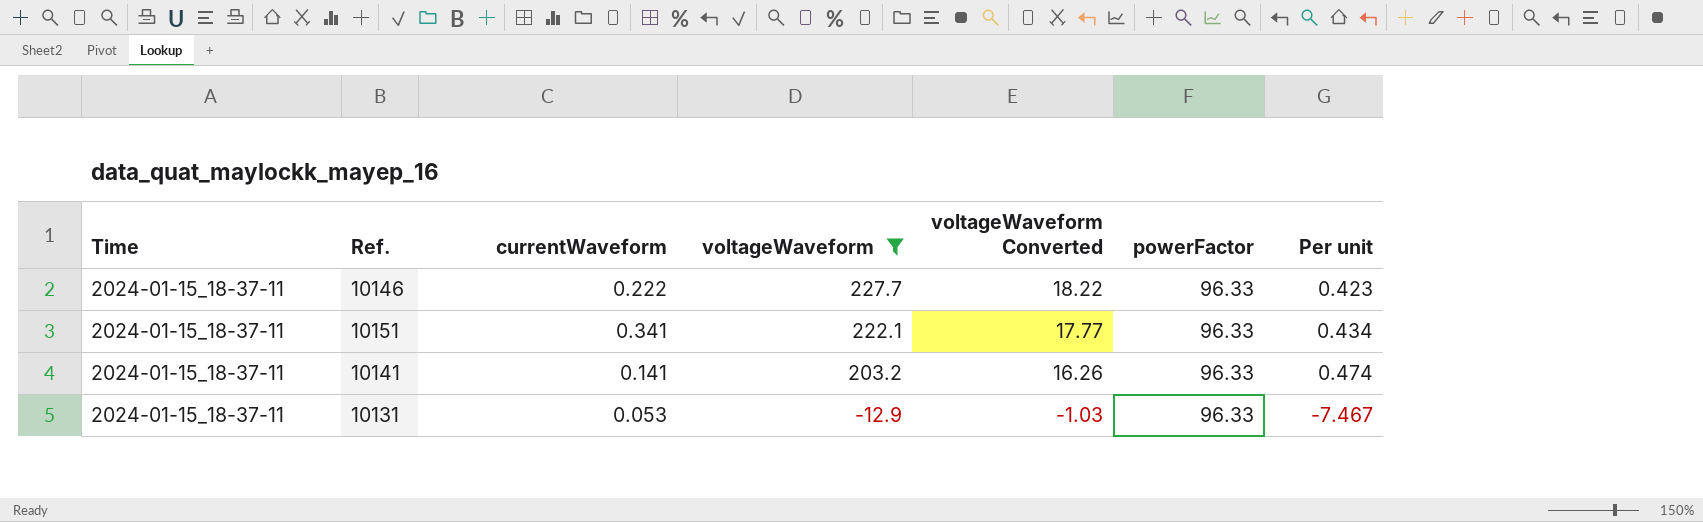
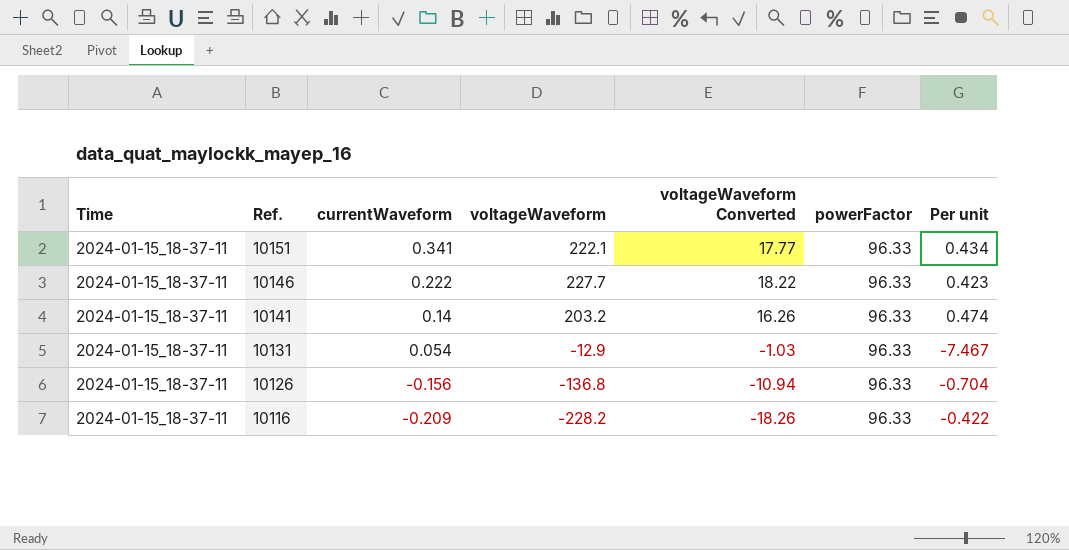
filter: voltageWaveform >= -12.9 -> none
row order: voltageWaveform descending -> Ref. descending
10141 | currentWaveform: 0.141 -> 0.14
10131 | currentWaveform: 0.053 -> 0.054

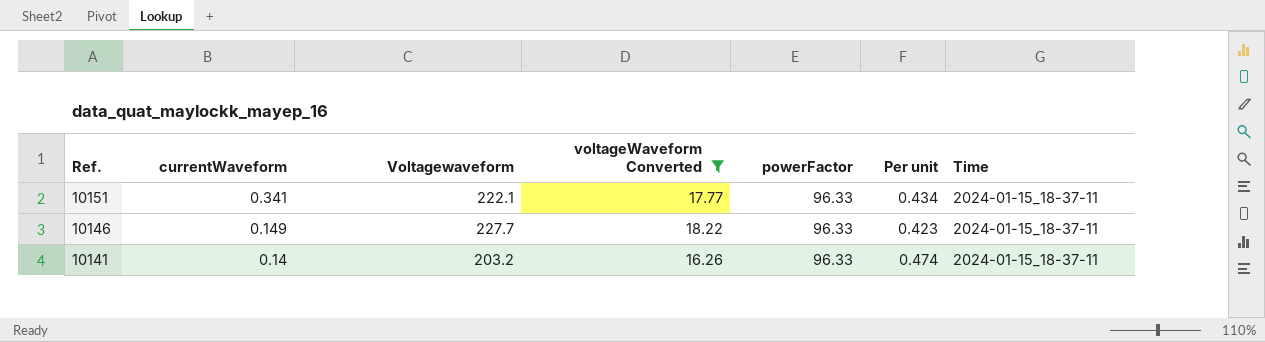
filter: none -> voltageWaveform Converted >= 16.26
column name: voltageWaveform -> Voltagewaveform
column Time | position: 1 -> 7
10146 | currentWaveform: 0.222 -> 0.149

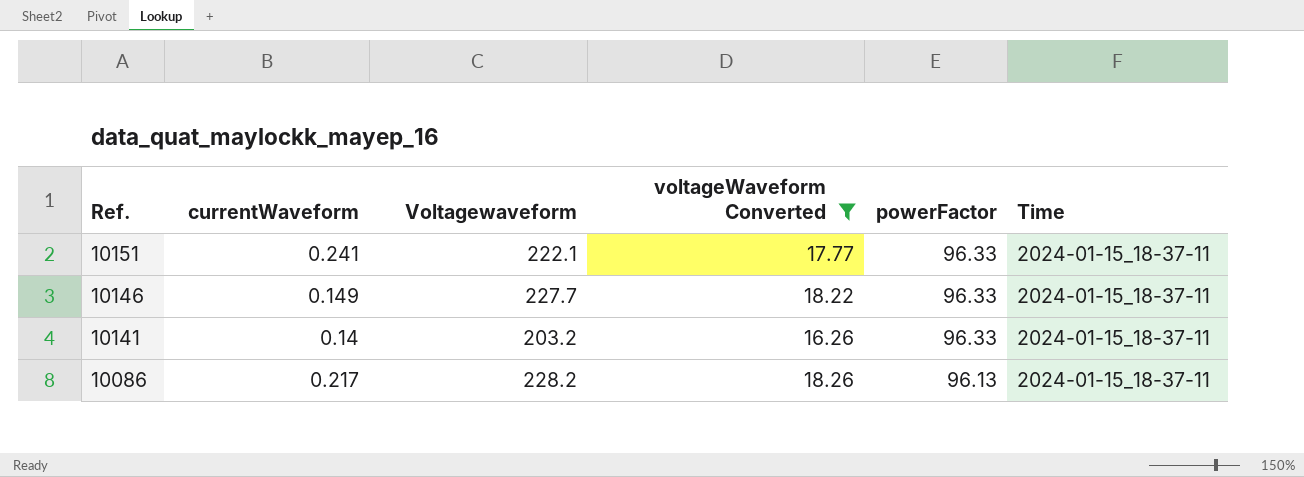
column Per unit | formula: [powerFactor] / [Voltagewaveform] -> none
10151 | currentWaveform: 0.341 -> 0.241
row 10086: none -> 0.217 | 228.2 | 18.26 | 96.13 | 2024-01-15_18-37-11

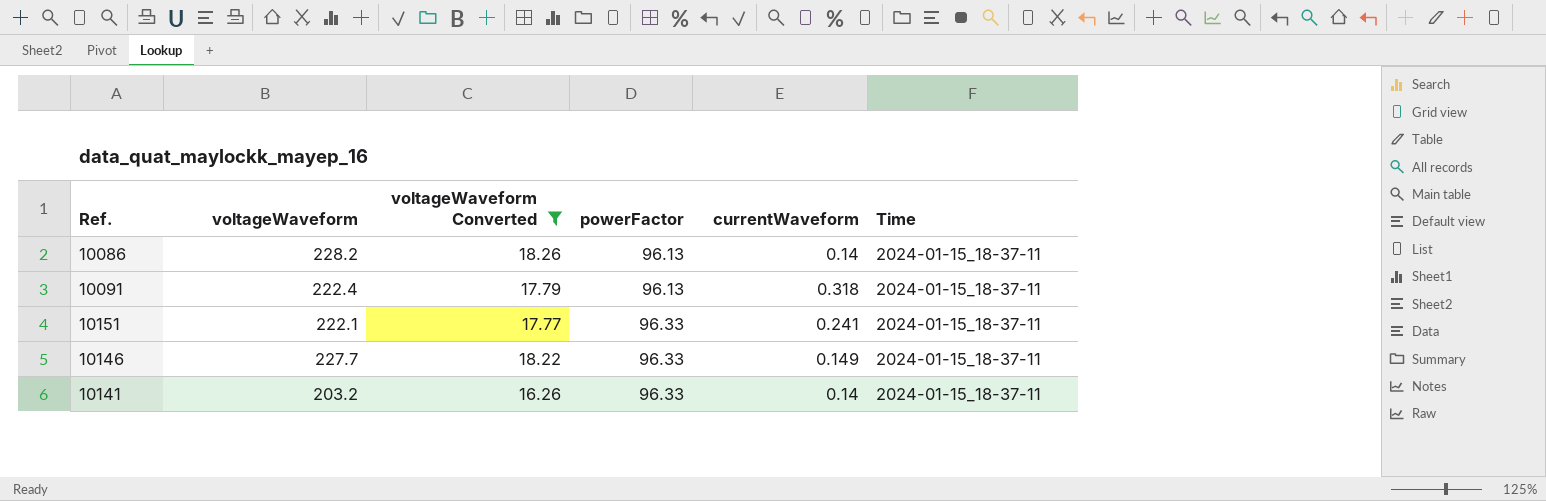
row order: Ref. descending -> powerFactor ascending
column name: Voltagewaveform -> voltageWaveform
column currentWaveform | position: 2 -> 5
10086 | currentWaveform: 0.217 -> 0.14
row 10091: none -> 222.4 | 17.79 | 96.13 | 0.318 | 2024-01-15_18-37-11

